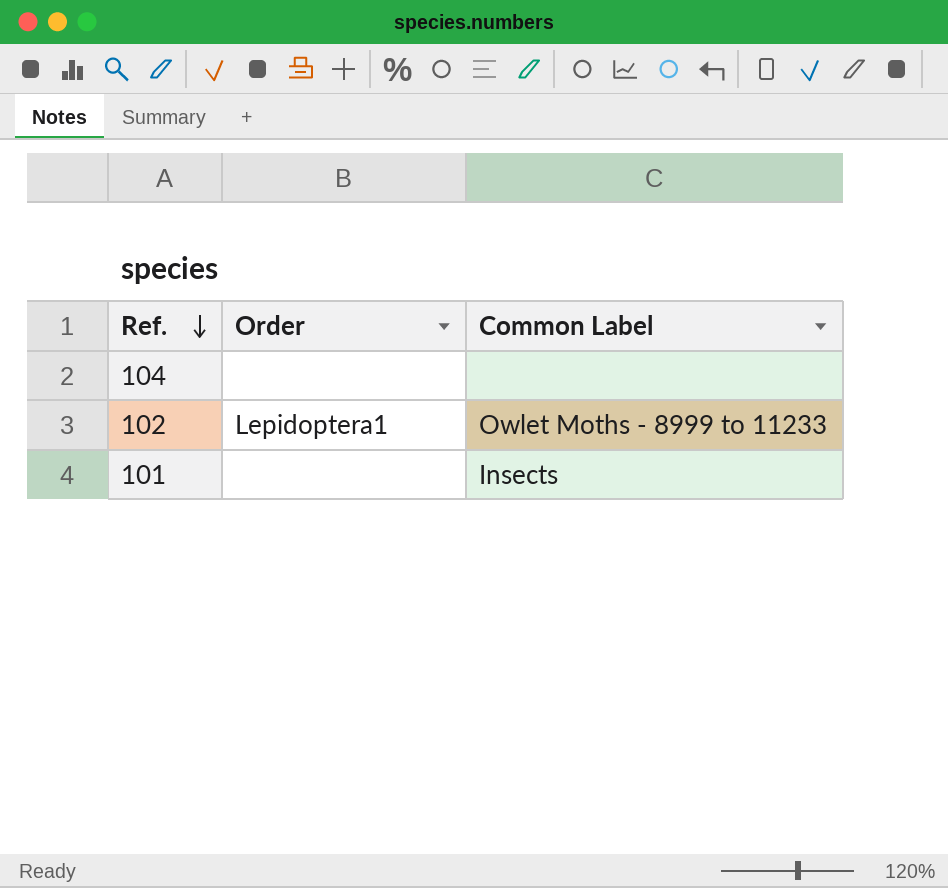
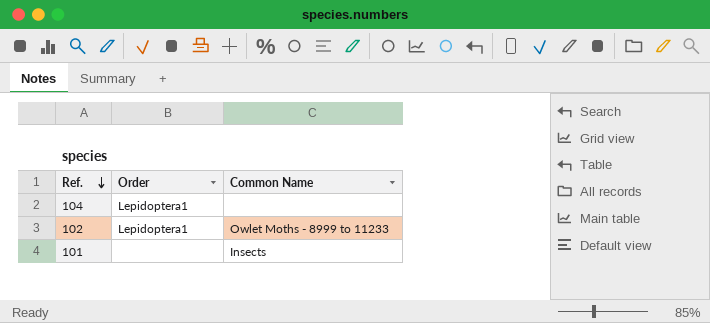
column name: Common Label -> Common Name
104 | Order: none -> Lepidoptera1

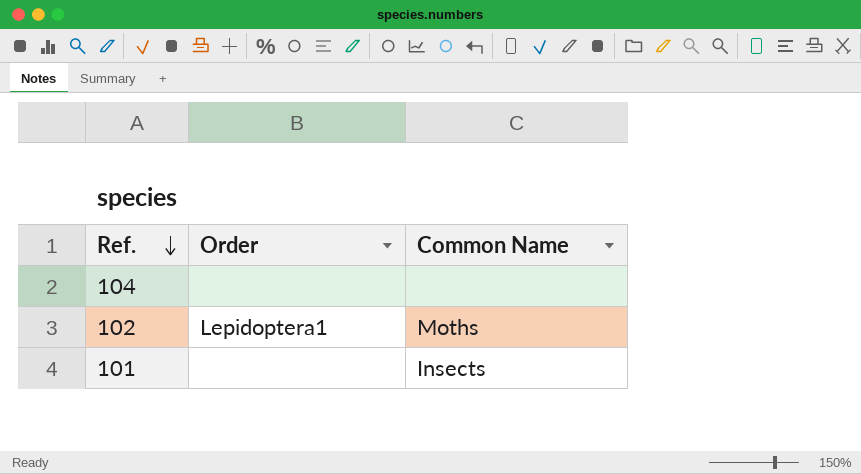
104 | Order: Lepidoptera1 -> none
102 | Common Name: Owlet Moths - 8999 to 11233 -> Moths

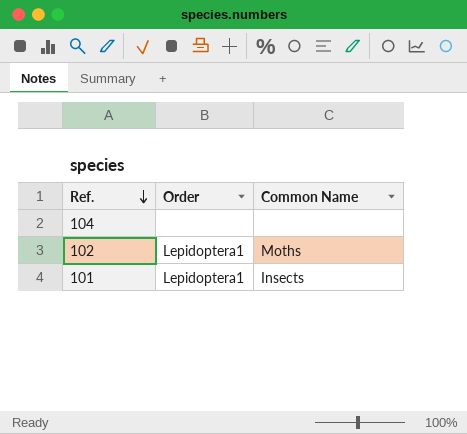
101 | Order: none -> Lepidoptera1

